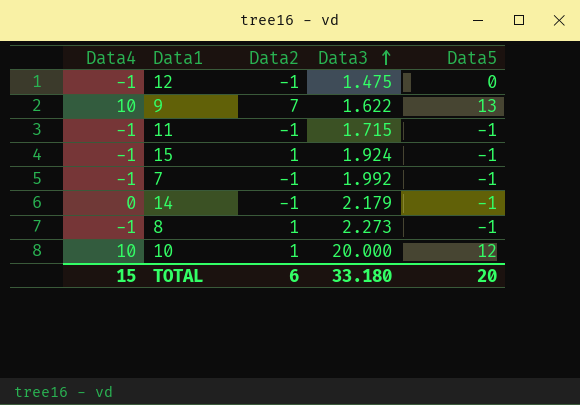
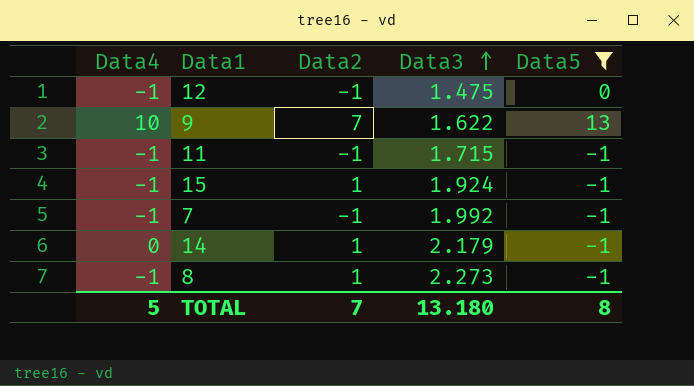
filter: none -> Data5 != 12
14 | Data2: -1 -> 1
TOTAL | Data4: 15 -> 5
TOTAL | Data2: 6 -> 7
TOTAL | Data3: 33.180 -> 13.180
TOTAL | Data5: 20 -> 8

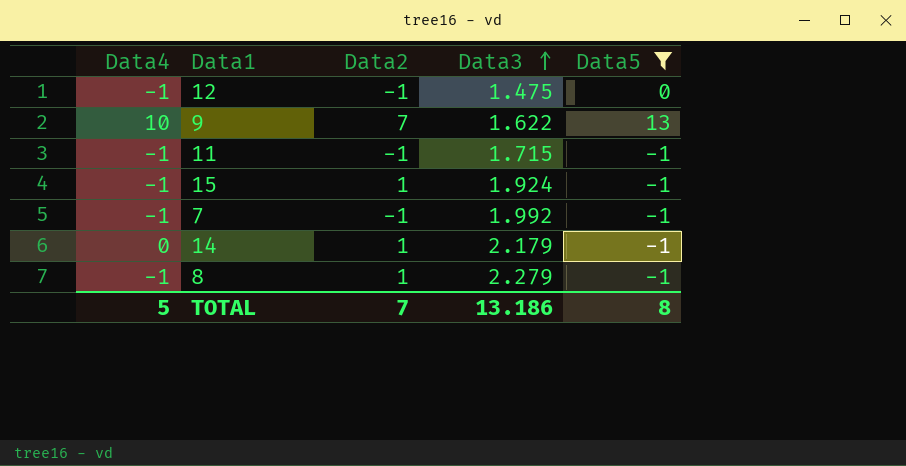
8 | Data3: 2.273 -> 2.279
TOTAL | Data3: 13.180 -> 13.186

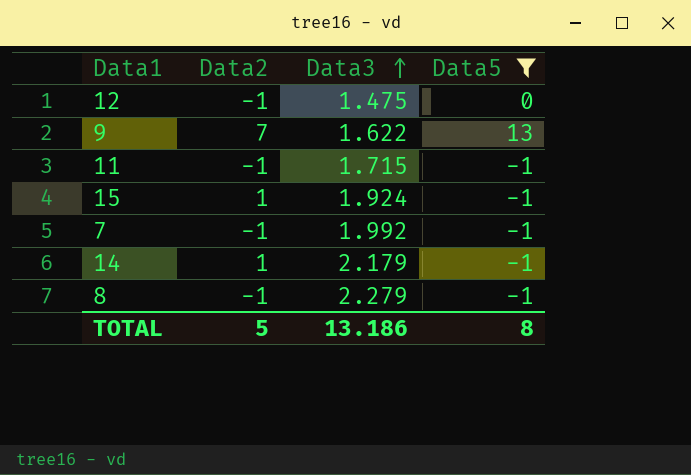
column Data4 | position: 1 -> none
8 | Data2: 1 -> -1
TOTAL | Data2: 7 -> 5

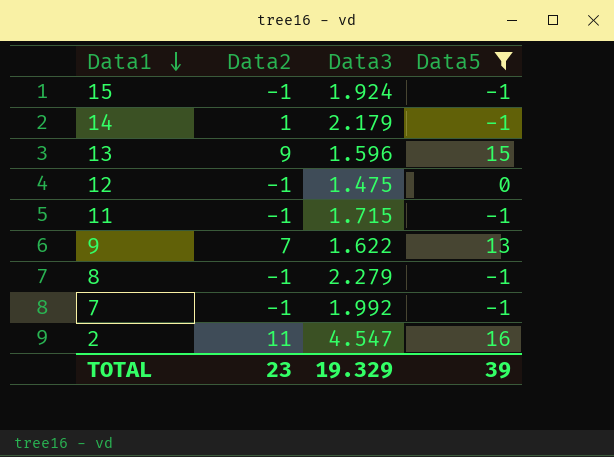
row order: Data3 ascending -> Data1 descending
15 | Data2: 1 -> -1
row 13: none -> 9 | 1.596 | 15
row 2: none -> 11 | 4.547 | 16
TOTAL | Data2: 5 -> 23
TOTAL | Data3: 13.186 -> 19.329
TOTAL | Data5: 8 -> 39

